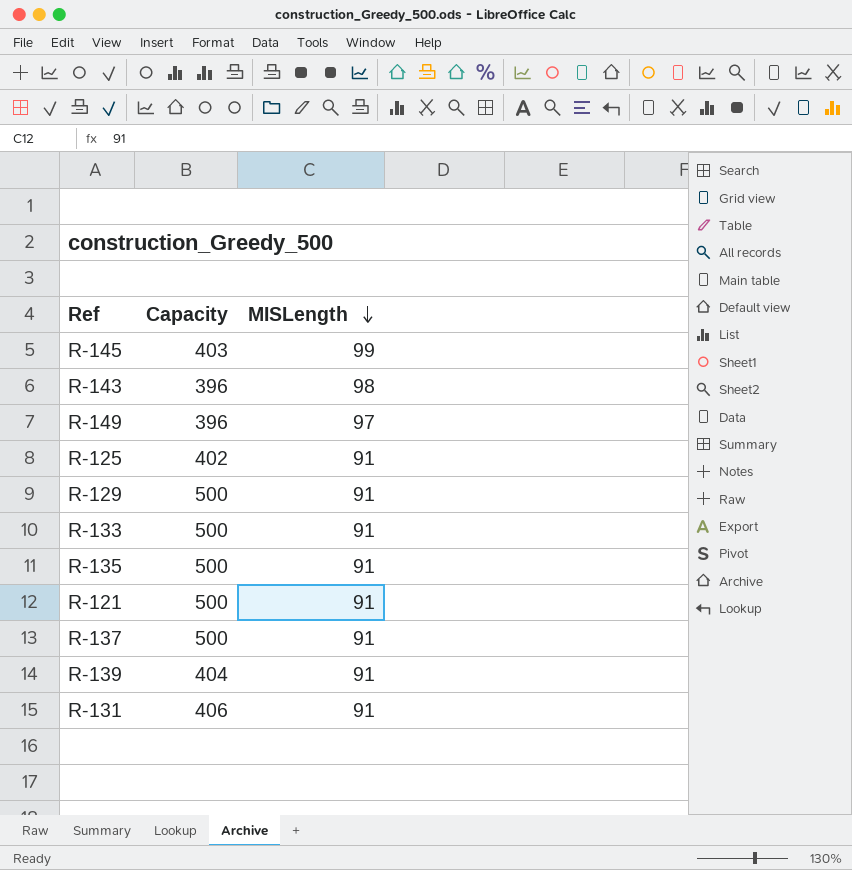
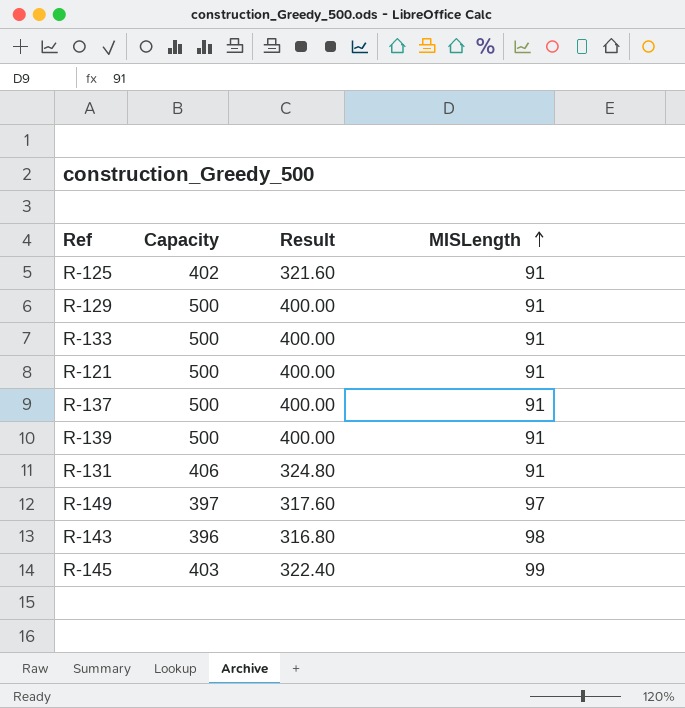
row order: MISLength descending -> MISLength ascending
column Result | formula: none -> [Capacity] * 0.8
row R-135: 500 | 91 -> none
R-139 | Capacity: 404 -> 500
R-149 | Capacity: 396 -> 397

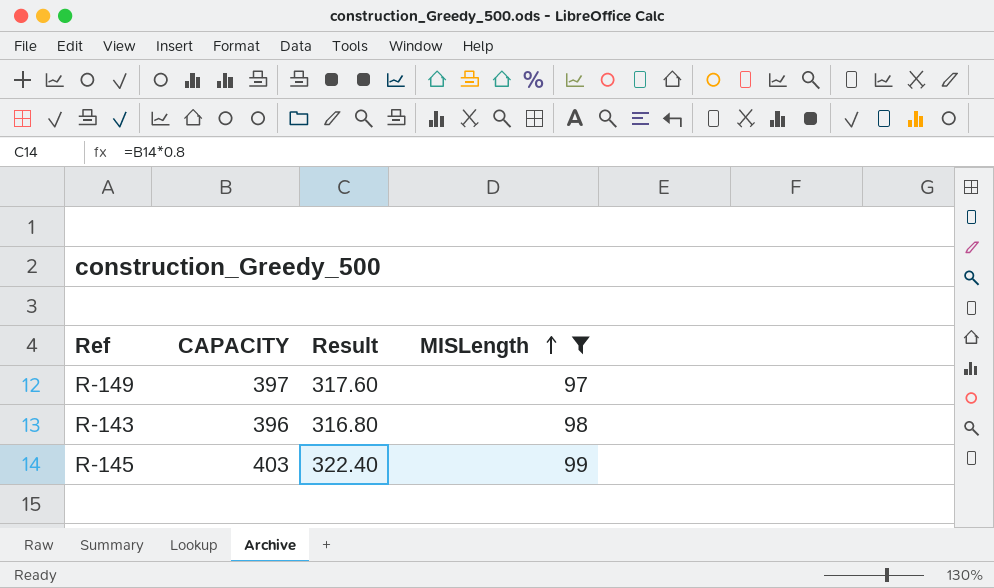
filter: none -> MISLength != 91
column name: Capacity -> CAPACITY

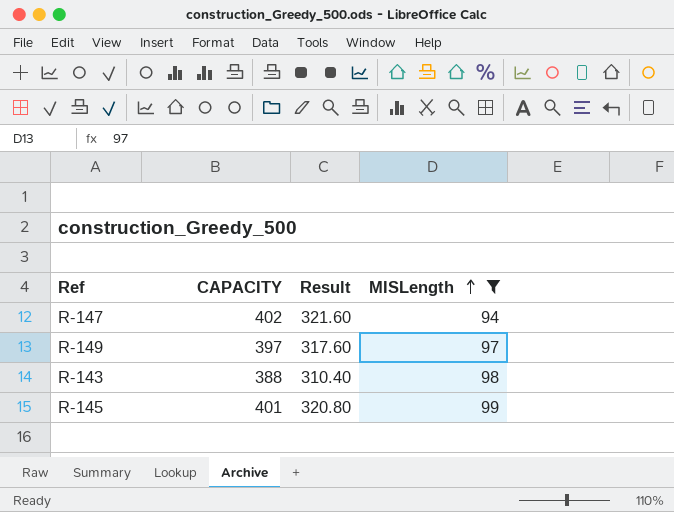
row R-147: none -> 402 | 321.60 | 94
R-143 | CAPACITY: 396 -> 388
R-143 | Result: 316.80 -> 310.40
R-145 | CAPACITY: 403 -> 401
R-145 | Result: 322.40 -> 320.80

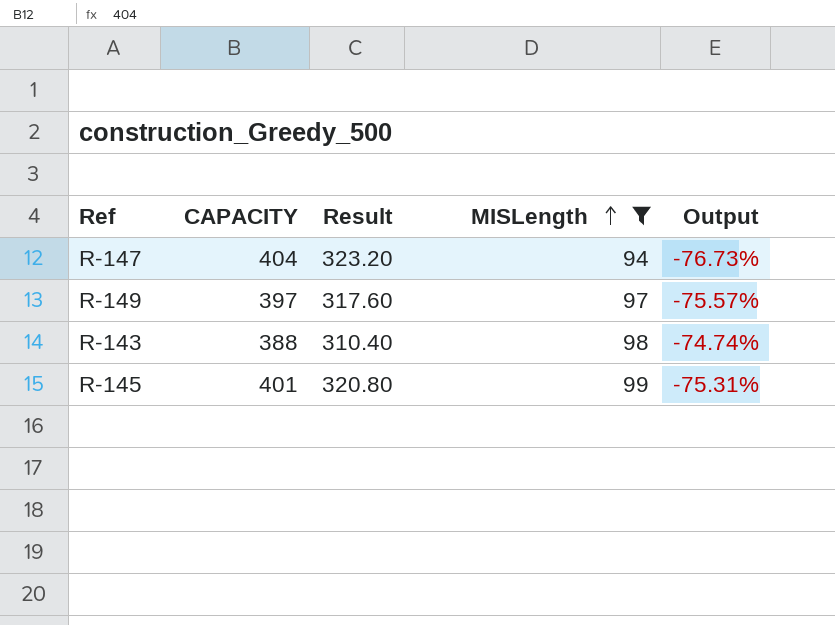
column Output | formula: none -> ([MISLength] - [CAPACITY]) / [CAPACITY]
R-147 | CAPACITY: 402 -> 404
R-147 | Result: 321.60 -> 323.20

